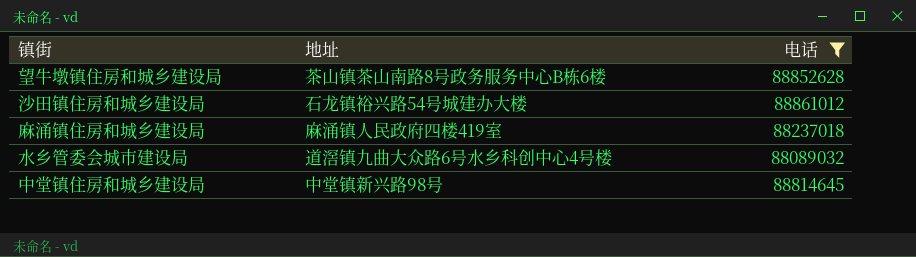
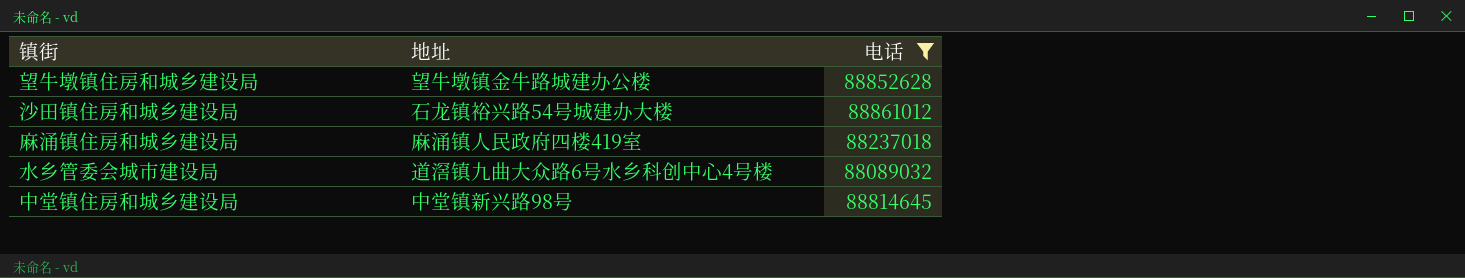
望牛墩镇住房和城乡建设局 | 地址: 茶山镇茶山南路8号政务服务中心B栋6楼 -> 望牛墩镇金牛路城建办公楼

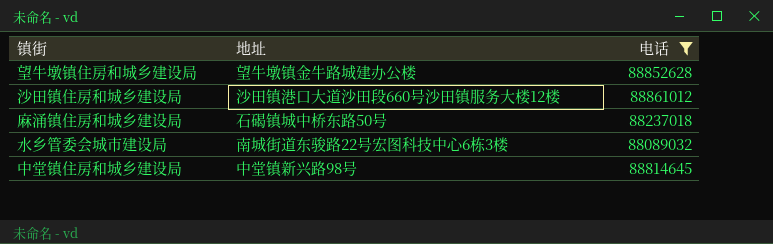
沙田镇住房和城乡建设局 | 地址: 石龙镇裕兴路54号城建办大楼 -> 沙田镇港口大道沙田段660号沙田镇服务大楼12楼
麻涌镇住房和城乡建设局 | 地址: 麻涌镇人民政府四楼419室 -> 石碣镇城中桥东路50号
水乡管委会城市建设局 | 地址: 道滘镇九曲大众路6号水乡科创中心4号楼 -> 南城街道东骏路22号宏图科技中心6栋3楼

